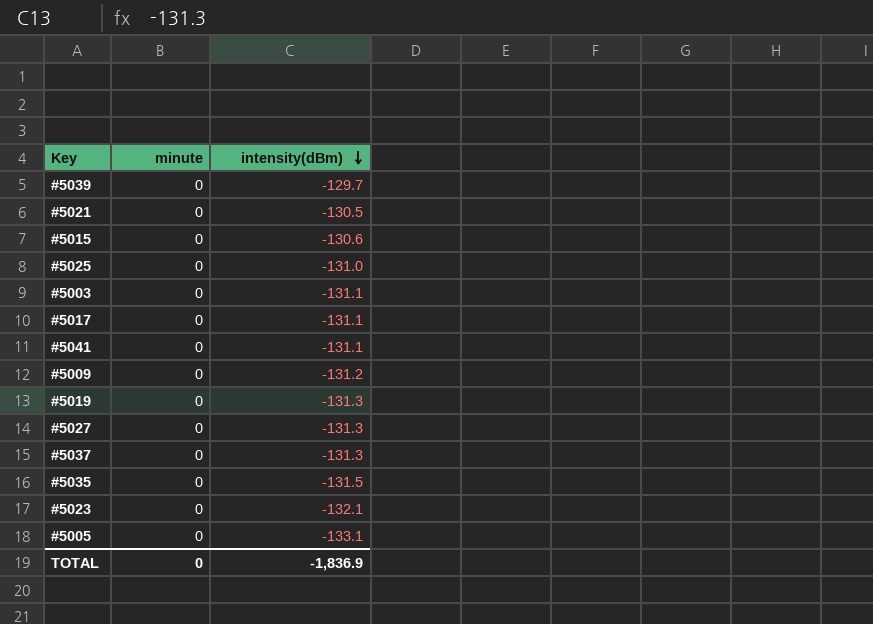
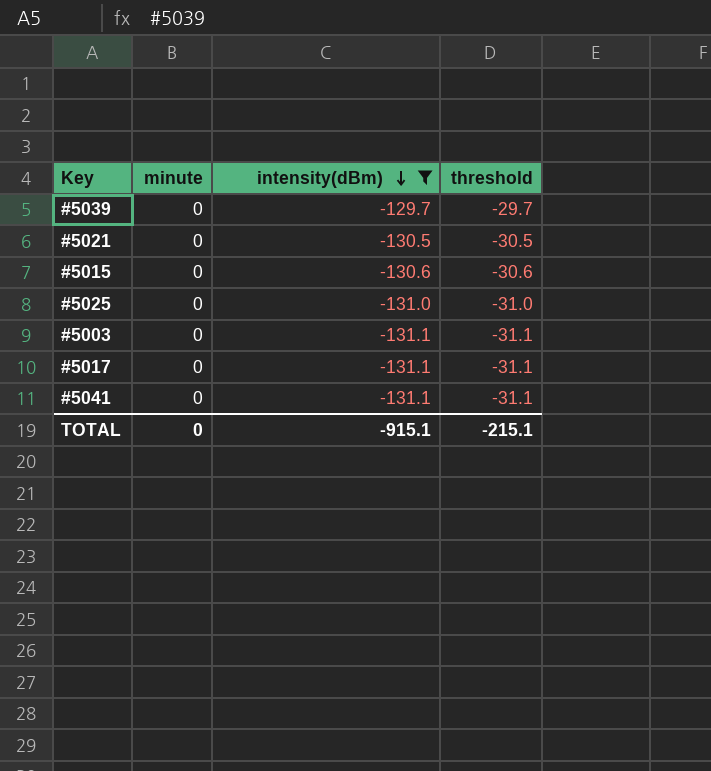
filter: none -> intensity(dBm) >= -131.1
column threshold | formula: none -> [intensity(dBm)] + 100
TOTAL | intensity(dBm): -1,836.9 -> -915.1

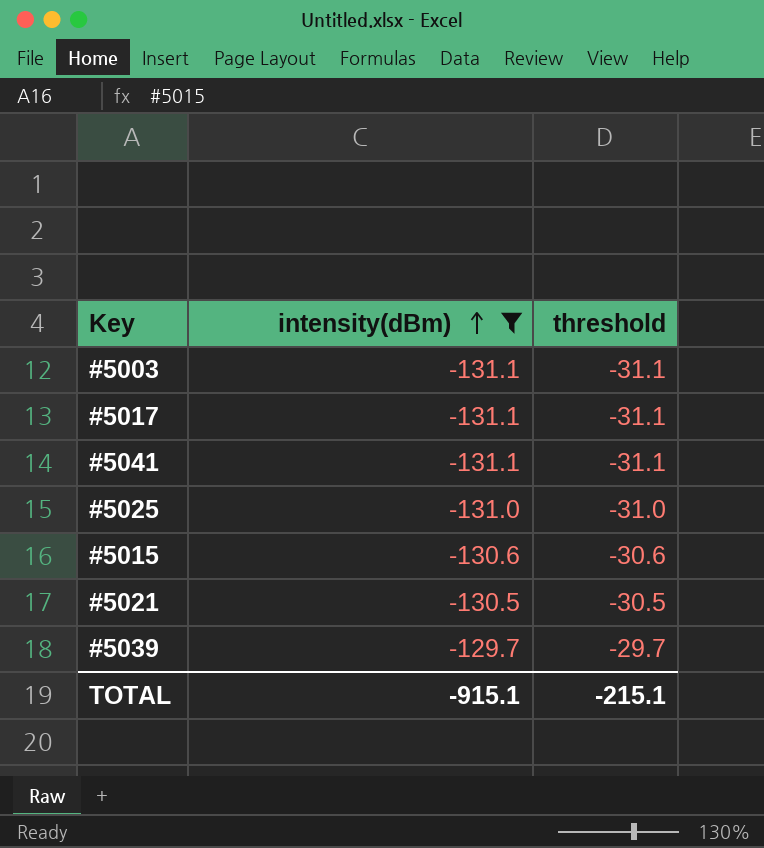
row order: intensity(dBm) descending -> intensity(dBm) ascending
column minute | position: 2 -> none

